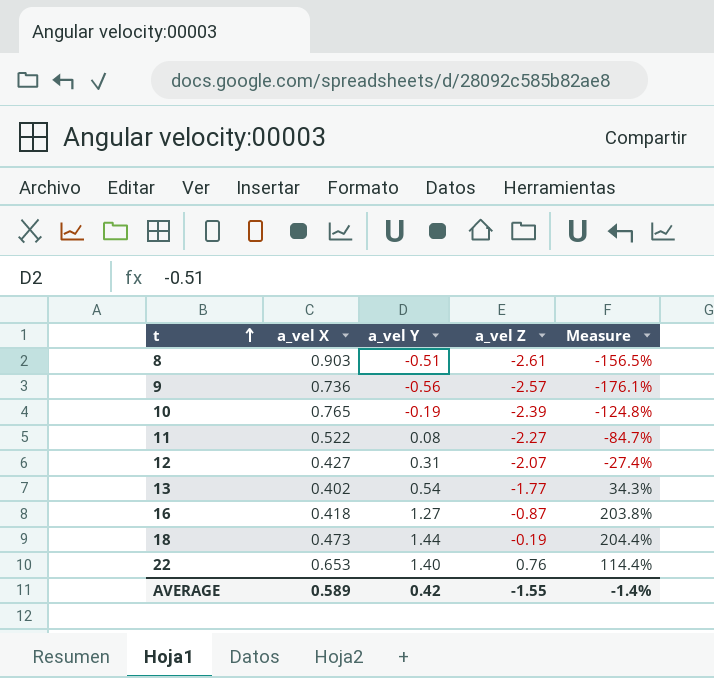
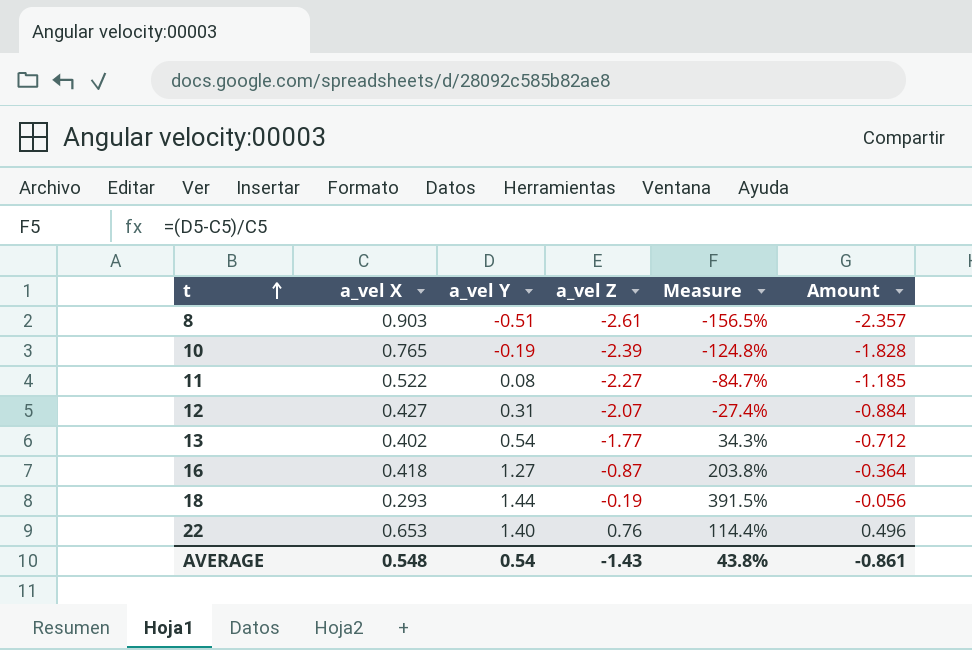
column Amount | formula: none -> [a_vel X] * [a_vel Z]
row 9: 0.736 | -0.56 | -2.57 | -176.1% -> none
18 | a_vel X: 0.473 -> 0.293
18 | Measure: 204.4% -> 391.5%
AVERAGE | a_vel X: 0.589 -> 0.548
AVERAGE | a_vel Y: 0.42 -> 0.54
AVERAGE | a_vel Z: -1.55 -> -1.43
AVERAGE | Measure: -1.4% -> 43.8%

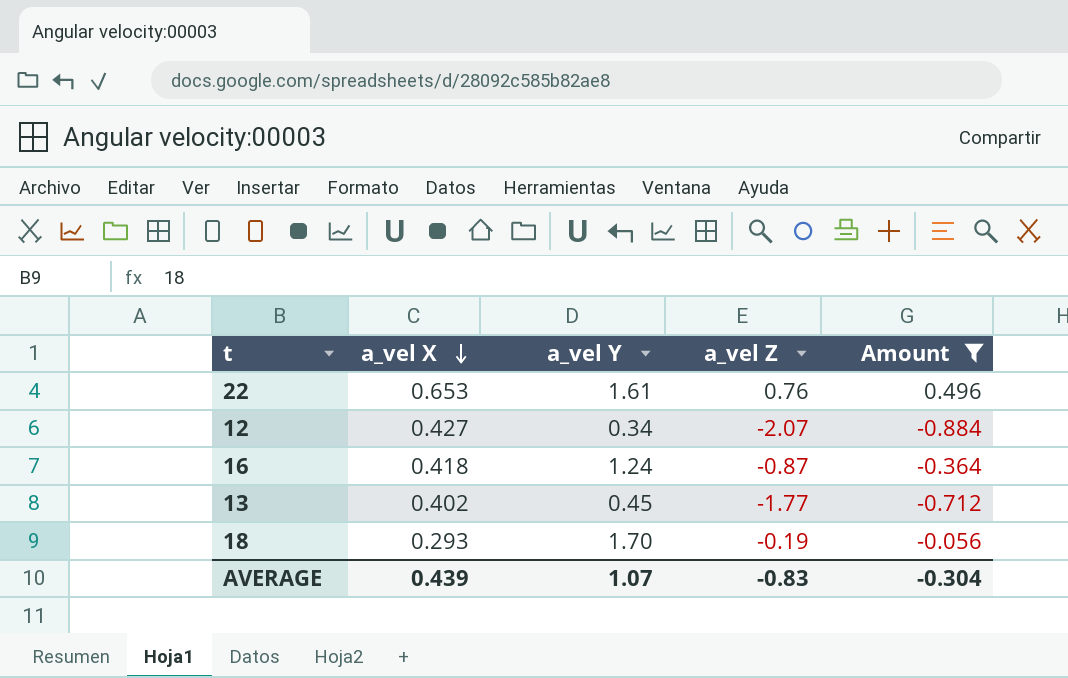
filter: none -> Amount >= -0.884
row order: t ascending -> a_vel X descending
column Measure | formula: ([a_vel Y] - [a_vel X]) / [a_vel X] -> none
22 | a_vel Y: 1.40 -> 1.61
12 | a_vel Y: 0.31 -> 0.34
16 | a_vel Y: 1.27 -> 1.24
13 | a_vel Y: 0.54 -> 0.45
18 | a_vel Y: 1.44 -> 1.70
AVERAGE | a_vel X: 0.548 -> 0.439
AVERAGE | a_vel Y: 0.54 -> 1.07
AVERAGE | a_vel Z: -1.43 -> -0.83
AVERAGE | Amount: -0.861 -> -0.304

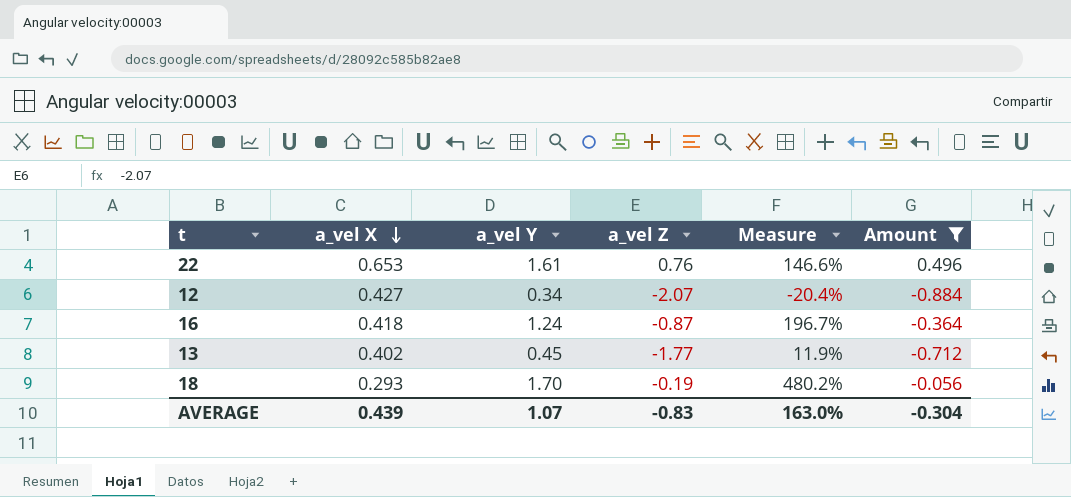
column Measure | formula: none -> ([a_vel Y] - [a_vel X]) / [a_vel X]

